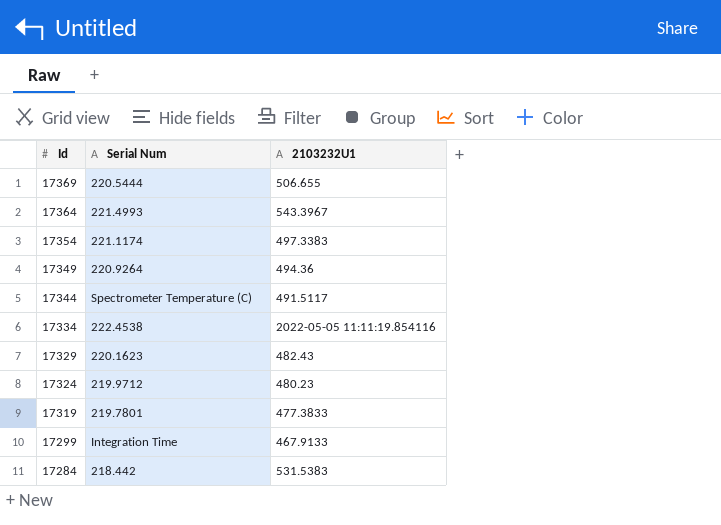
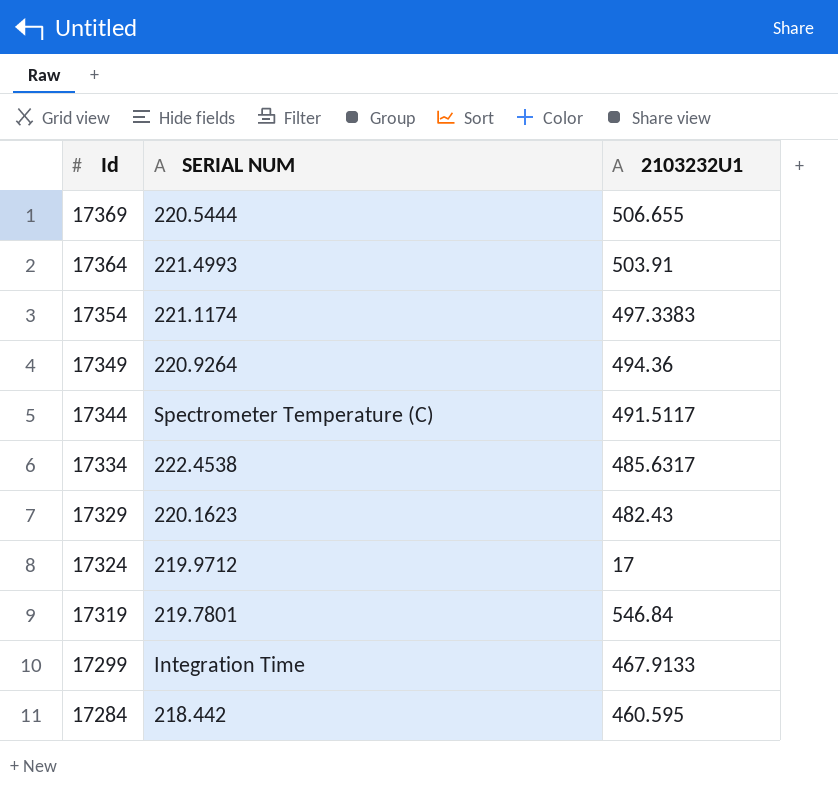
column name: Serial Num -> SERIAL NUM
17364 | 2103232U1: 543.3967 -> 503.91
17334 | 2103232U1: 2022-05-05 11:11:19.854116 -> 485.6317
17324 | 2103232U1: 480.23 -> 17
17319 | 2103232U1: 477.3833 -> 546.84
17284 | 2103232U1: 531.5383 -> 460.595

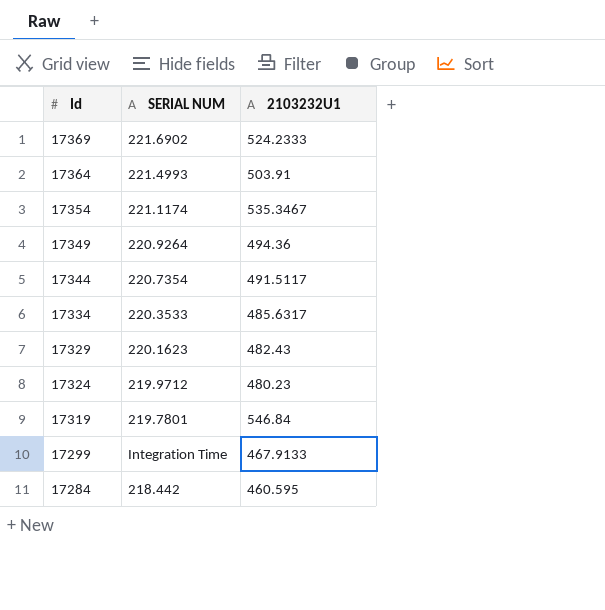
17369 | SERIAL NUM: 220.5444 -> 221.6902
17369 | 2103232U1: 506.655 -> 524.2333
17354 | 2103232U1: 497.3383 -> 535.3467
17344 | SERIAL NUM: Spectrometer Temperature (C) -> 220.7354
17334 | SERIAL NUM: 222.4538 -> 220.3533
17324 | 2103232U1: 17 -> 480.23

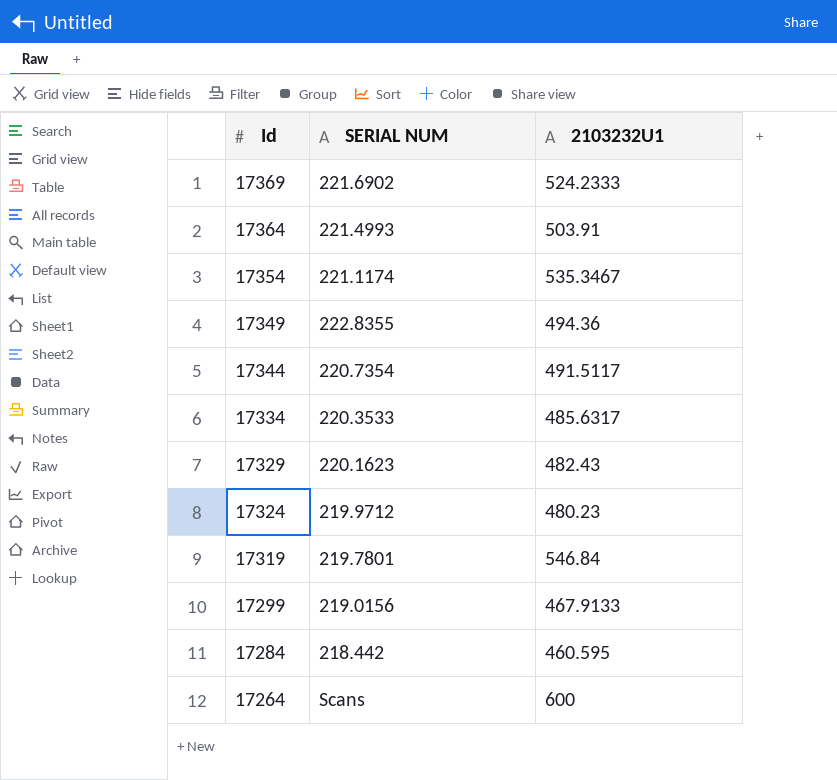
17349 | SERIAL NUM: 220.9264 -> 222.8355
17299 | SERIAL NUM: Integration Time -> 219.0156
row 17264: none -> Scans | 600

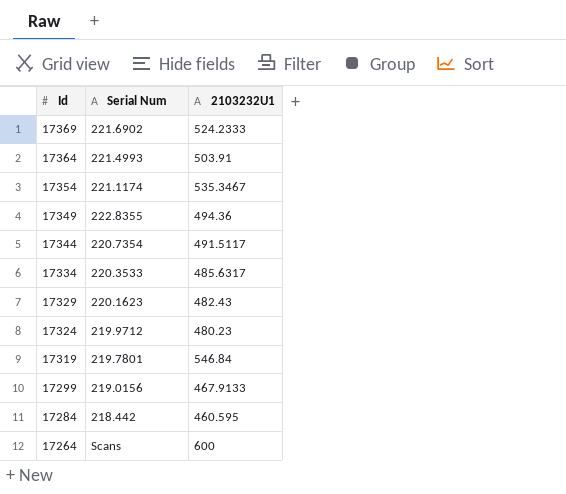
column name: SERIAL NUM -> Serial Num

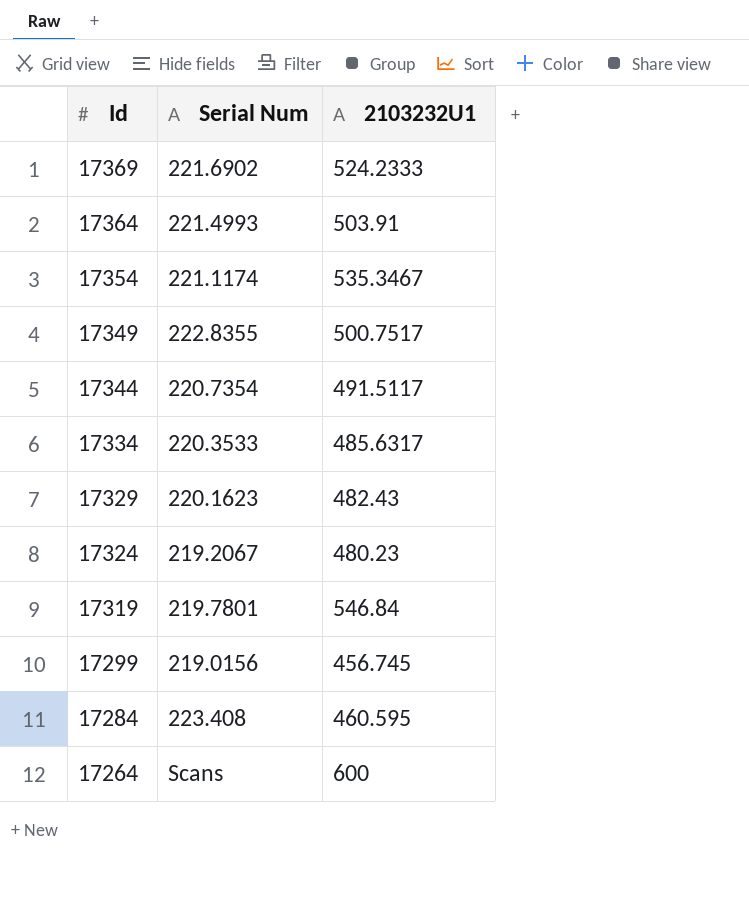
17349 | 2103232U1: 494.36 -> 500.7517
17324 | Serial Num: 219.9712 -> 219.2067
17299 | 2103232U1: 467.9133 -> 456.745
17284 | Serial Num: 218.442 -> 223.408

